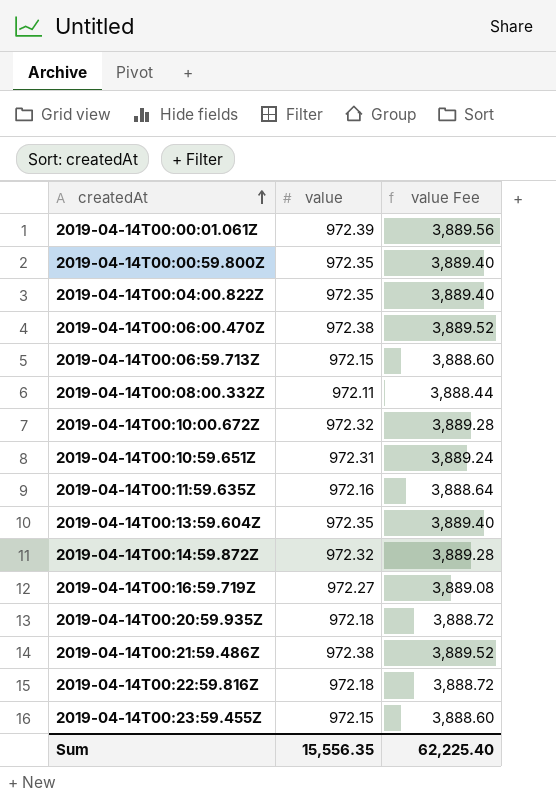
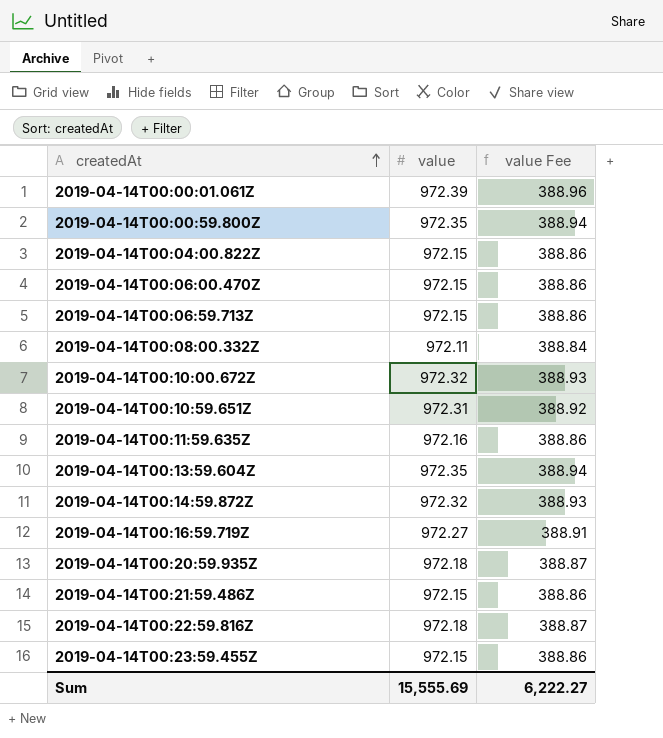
column value Fee | formula: [value] * 4 -> [value] * 0.4
2019-04-14T00:04:00.822Z | value: 972.35 -> 972.15
2019-04-14T00:06:00.470Z | value: 972.38 -> 972.15
2019-04-14T00:21:59.486Z | value: 972.38 -> 972.15
Sum | value: 15,556.35 -> 15,555.69
Sum | value Fee: 62,225.40 -> 6,222.27

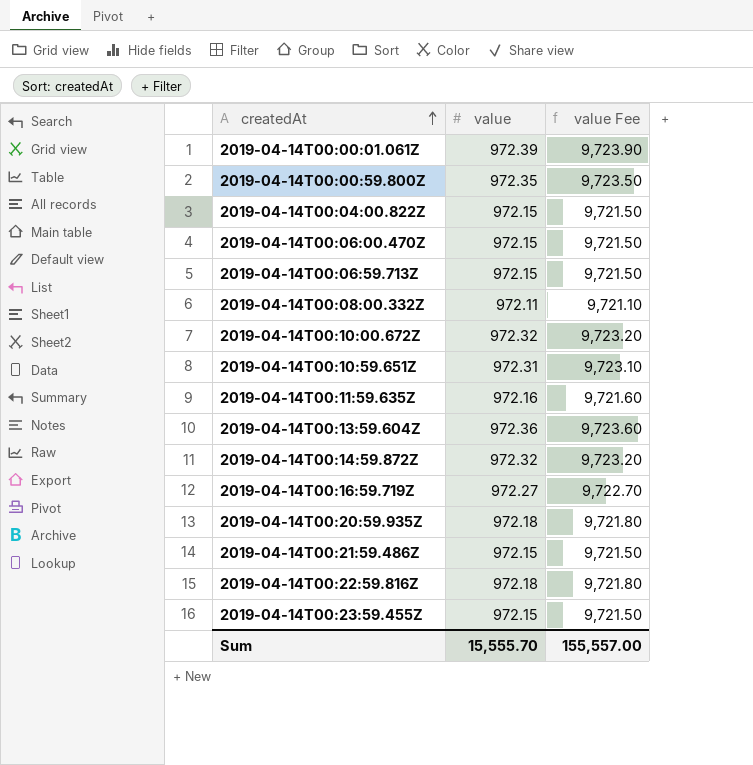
column value Fee | formula: [value] * 0.4 -> [value] * 10
2019-04-14T00:13:59.604Z | value: 972.35 -> 972.36
Sum | value: 15,555.69 -> 15,555.70
Sum | value Fee: 6,222.27 -> 155,557.00

